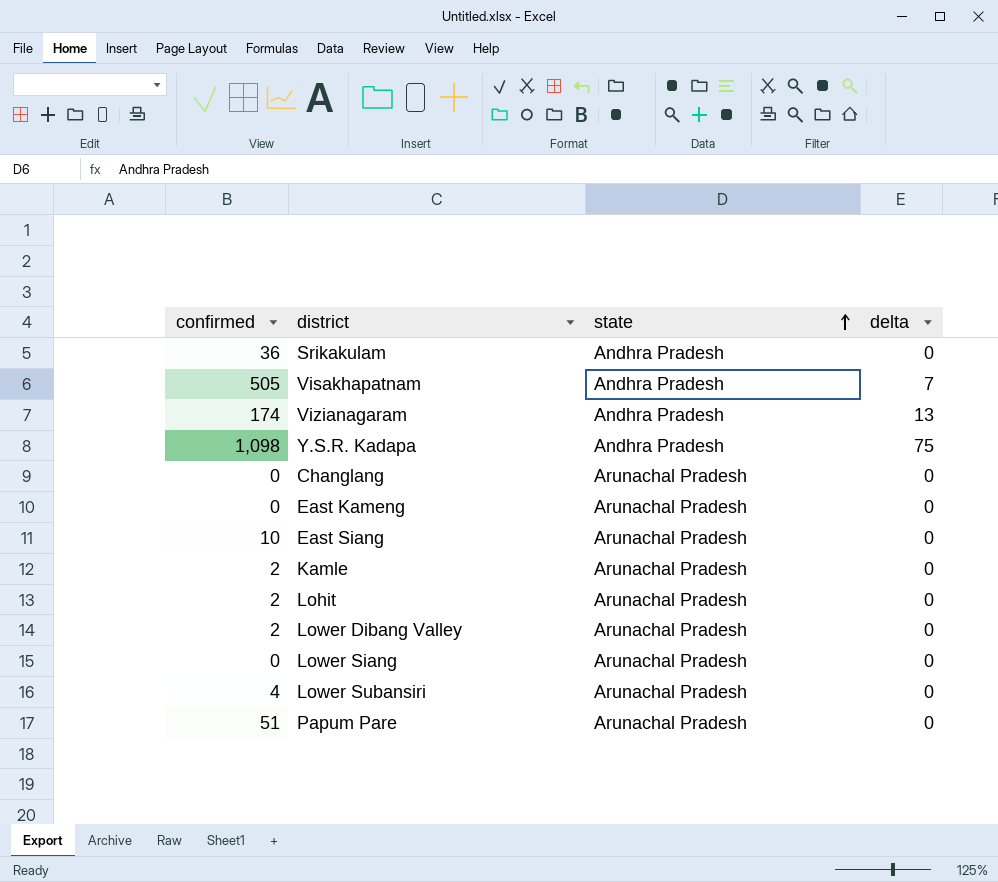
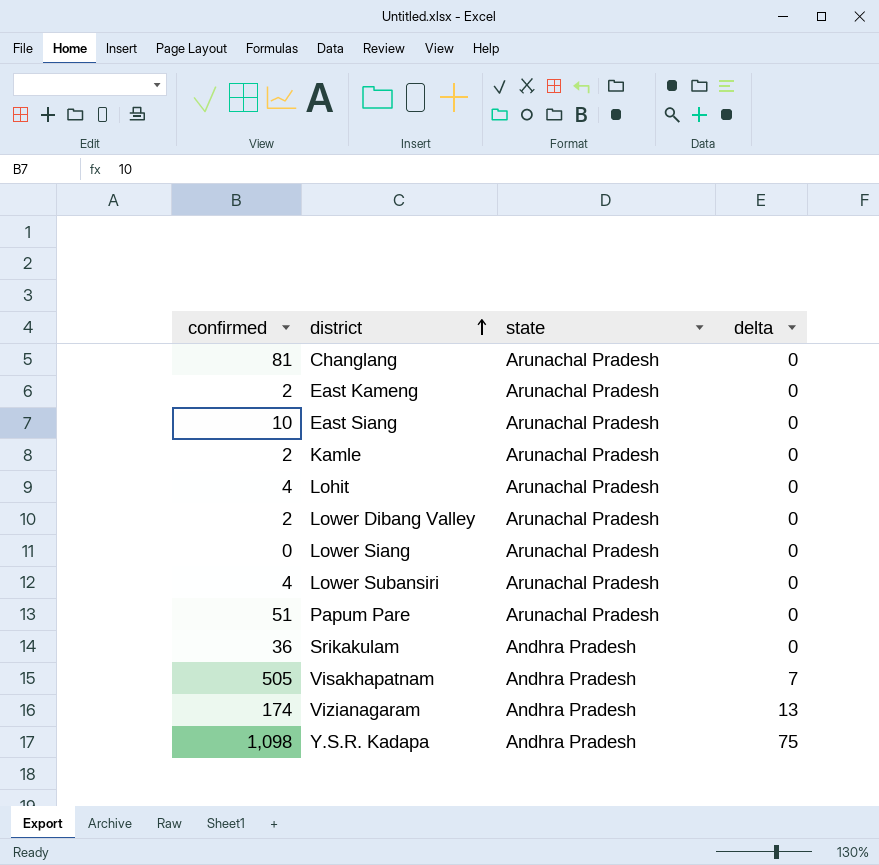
row order: state ascending -> district ascending
Changlang | confirmed: 0 -> 81
East Kameng | confirmed: 0 -> 2
Lohit | confirmed: 2 -> 4

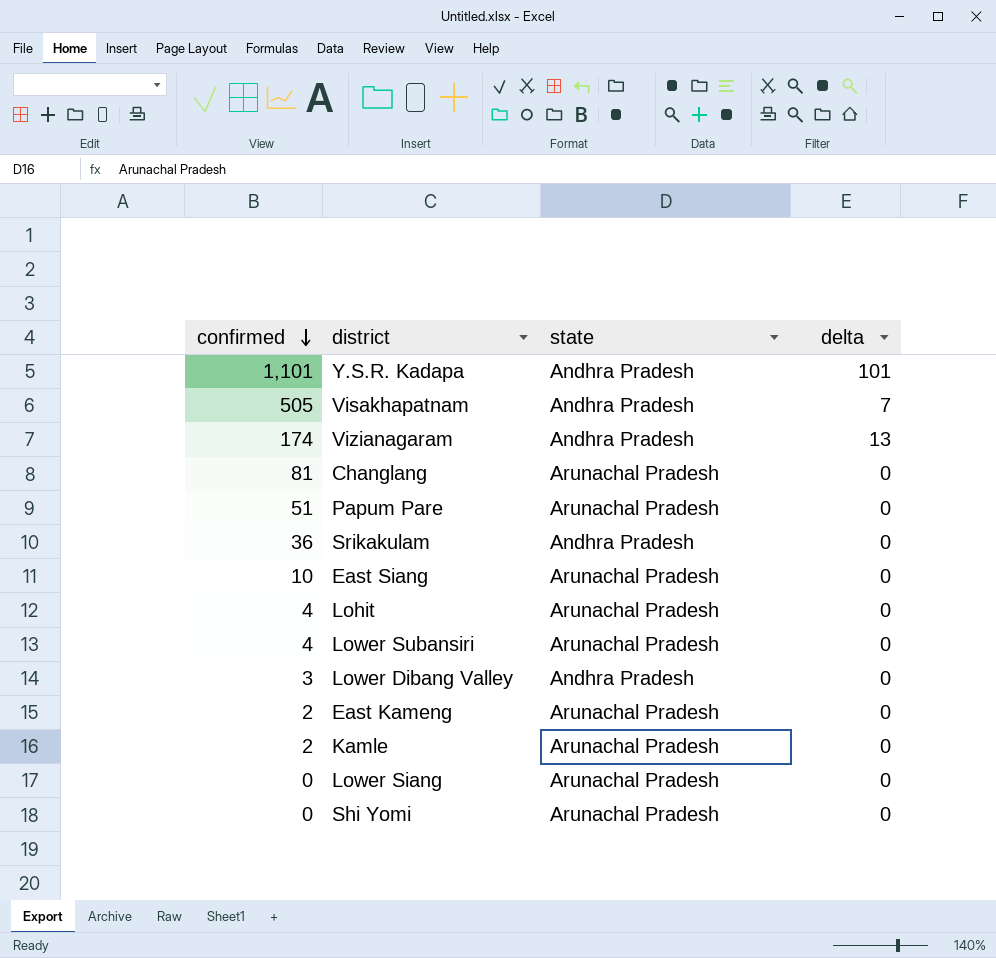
row order: district ascending -> confirmed descending
Y.S.R. Kadapa | confirmed: 1,098 -> 1,101
Y.S.R. Kadapa | delta: 75 -> 101
Lower Dibang Valley | confirmed: 2 -> 3
Lower Dibang Valley | state: Arunachal Pradesh -> Andhra Pradesh
row Shi Yomi: none -> 0 | Arunachal Pradesh | 0

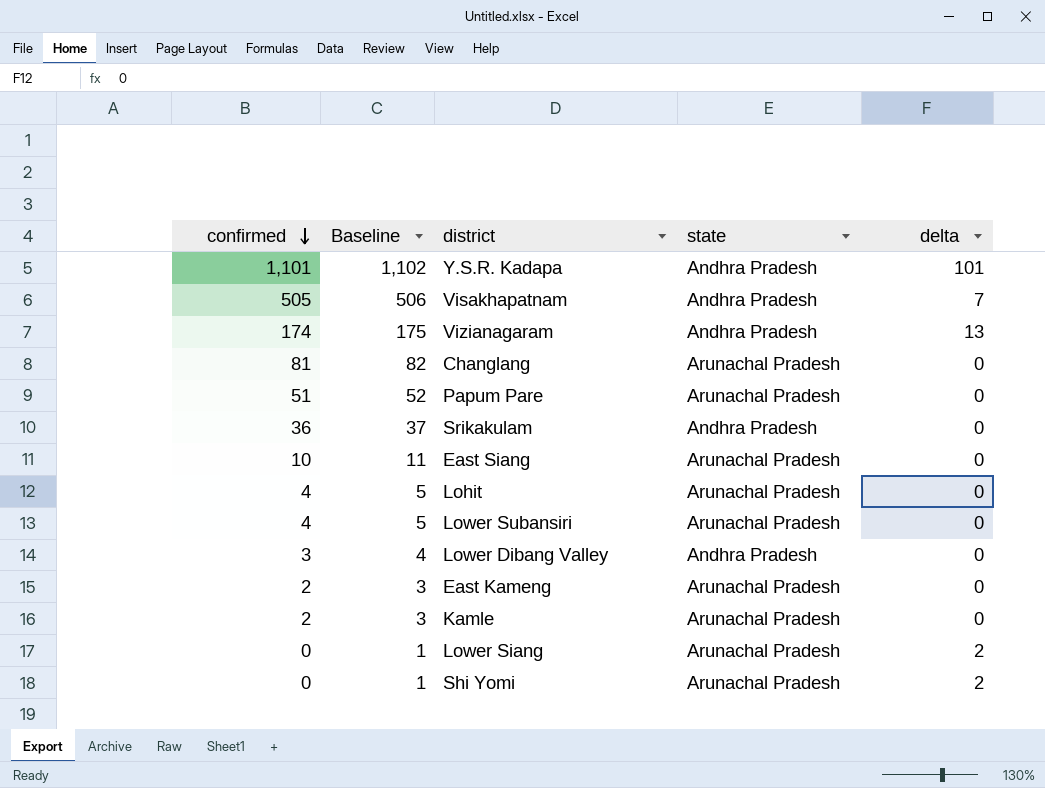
column Baseline | formula: none -> [confirmed] + 1
Lower Siang | delta: 0 -> 2
Shi Yomi | delta: 0 -> 2

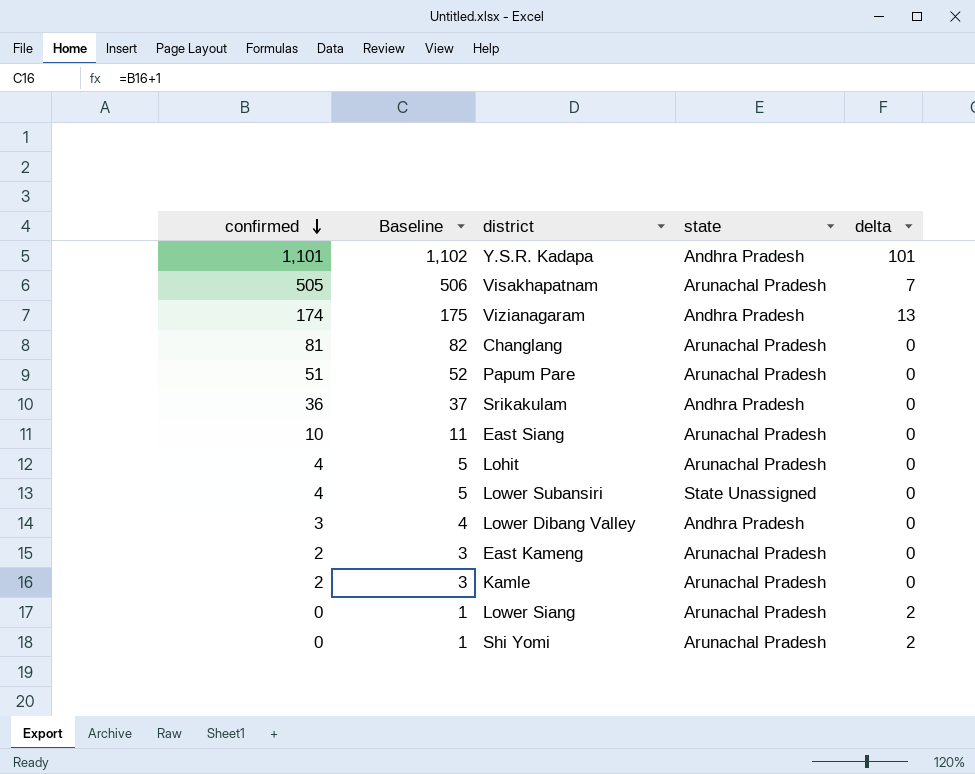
Visakhapatnam | state: Andhra Pradesh -> Arunachal Pradesh
Lower Subansiri | state: Arunachal Pradesh -> State Unassigned

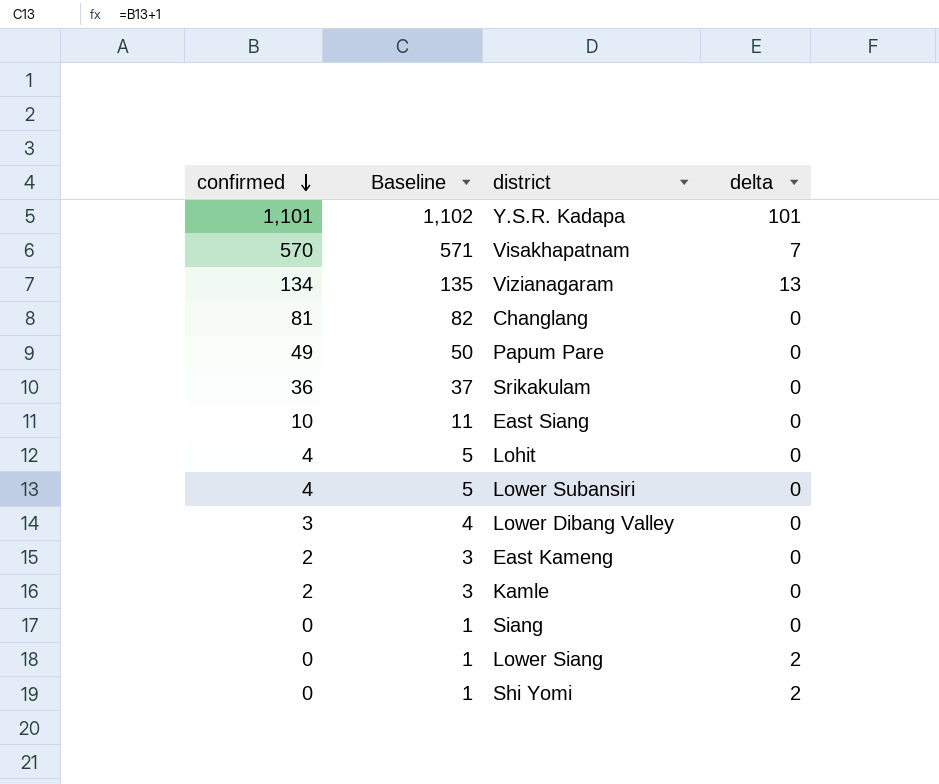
column state | position: 4 -> none
Visakhapatnam | confirmed: 505 -> 570
Visakhapatnam | Baseline: 506 -> 571
Vizianagaram | confirmed: 174 -> 134
Vizianagaram | Baseline: 175 -> 135
Papum Pare | confirmed: 51 -> 49
Papum Pare | Baseline: 52 -> 50
row Siang: none -> 0 | 1 | 0

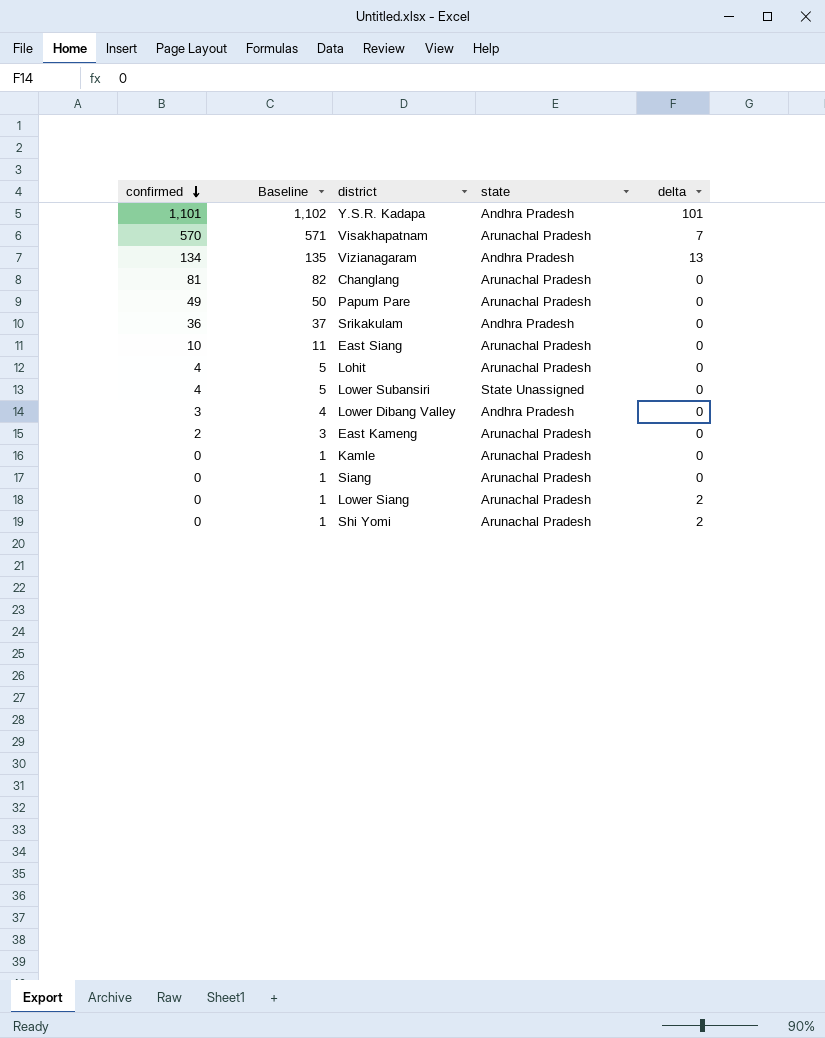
column state | position: none -> 4
Kamle | confirmed: 2 -> 0
Kamle | Baseline: 3 -> 1

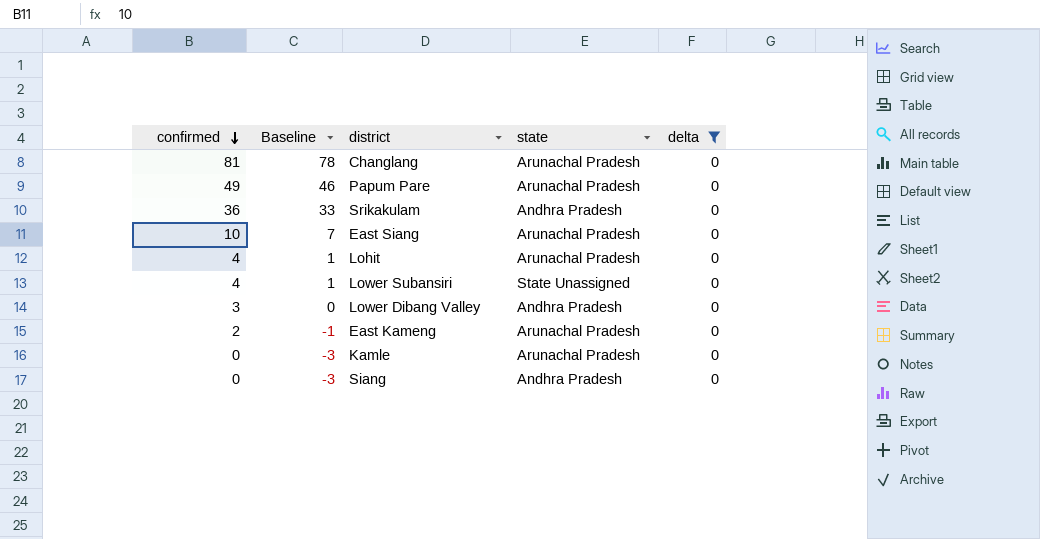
filter: none -> delta = 0
column Baseline | formula: [confirmed] + 1 -> [confirmed] - 3
Siang | state: Arunachal Pradesh -> Andhra Pradesh

